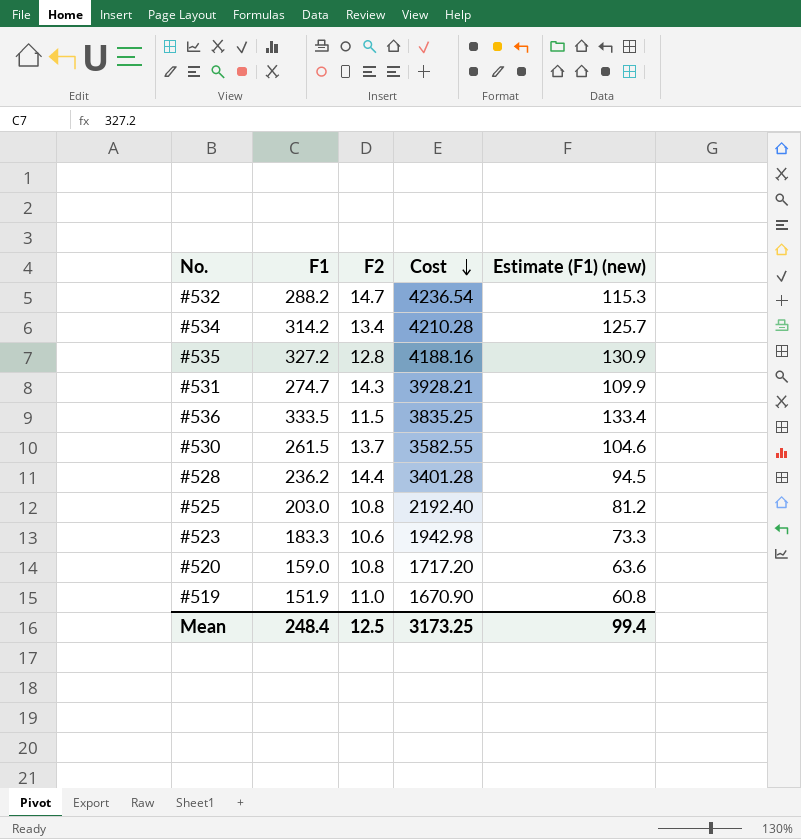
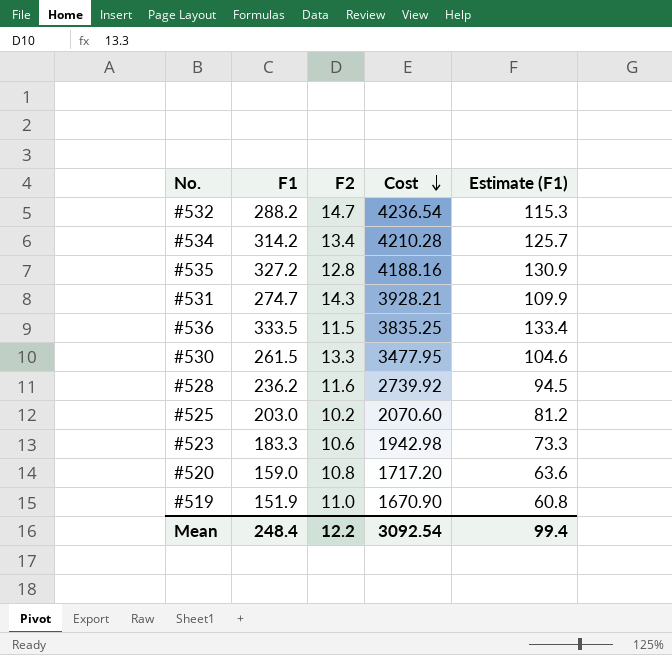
column name: Estimate (F1) (new) -> Estimate (F1)
#530 | F2: 13.7 -> 13.3
#530 | Cost: 3582.55 -> 3477.95
#528 | F2: 14.4 -> 11.6
#528 | Cost: 3401.28 -> 2739.92
#525 | F2: 10.8 -> 10.2
#525 | Cost: 2192.40 -> 2070.60
Mean | F2: 12.5 -> 12.2
Mean | Cost: 3173.25 -> 3092.54

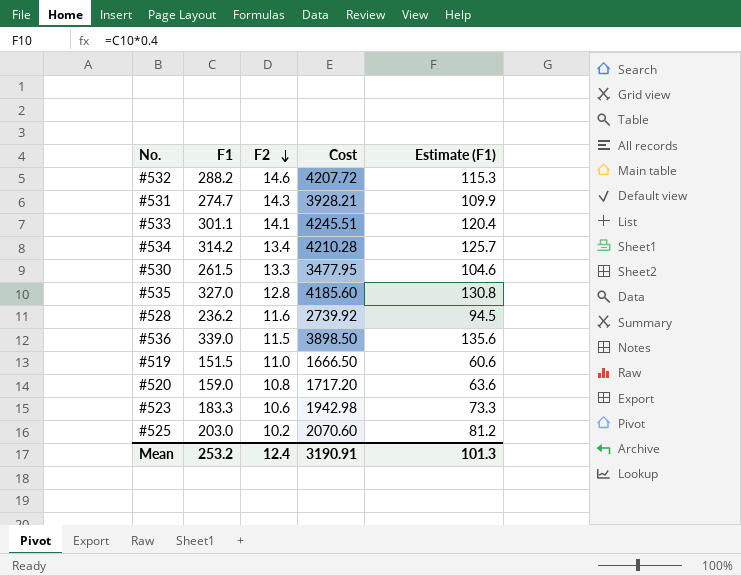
row order: Cost descending -> F2 descending
#532 | F2: 14.7 -> 14.6
#532 | Cost: 4236.54 -> 4207.72
row #533: none -> 301.1 | 14.1 | 4245.51 | 120.4
#535 | F1: 327.2 -> 327.0
#535 | Cost: 4188.16 -> 4185.60
#535 | Estimate (F1): 130.9 -> 130.8
#536 | F1: 333.5 -> 339.0
#536 | Cost: 3835.25 -> 3898.50
#536 | Estimate (F1): 133.4 -> 135.6
#519 | F1: 151.9 -> 151.5
#519 | Cost: 1670.90 -> 1666.50
#519 | Estimate (F1): 60.8 -> 60.6
Mean | F1: 248.4 -> 253.2
Mean | F2: 12.2 -> 12.4
Mean | Cost: 3092.54 -> 3190.91
Mean | Estimate (F1): 99.4 -> 101.3

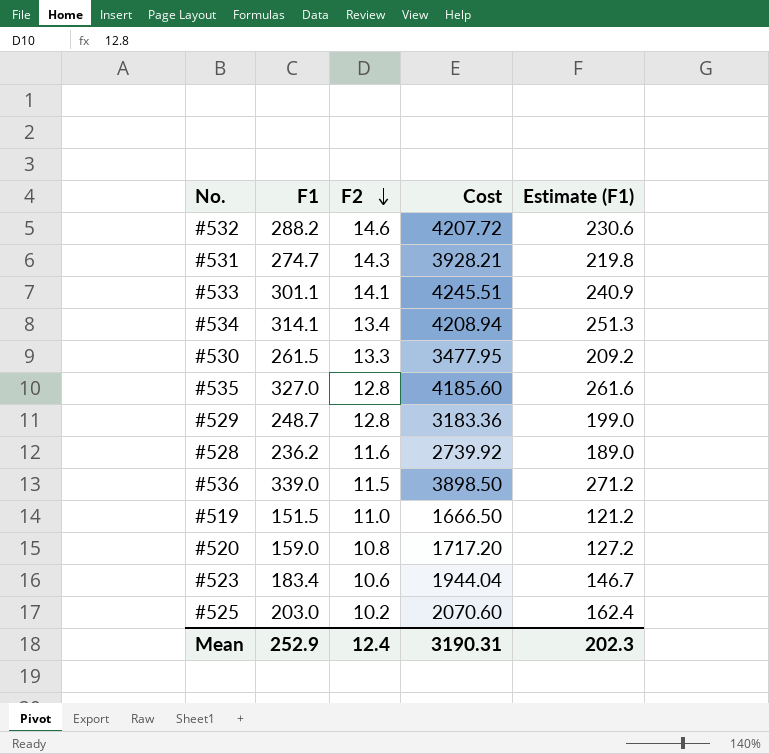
column Estimate (F1) | formula: [F1] * 0.4 -> [F1] * 0.8
#534 | F1: 314.2 -> 314.1
#534 | Cost: 4210.28 -> 4208.94
row #529: none -> 248.7 | 12.8 | 3183.36 | 199.0
#523 | F1: 183.3 -> 183.4
#523 | Cost: 1942.98 -> 1944.04
Mean | F1: 253.2 -> 252.9
Mean | Cost: 3190.91 -> 3190.31
Mean | Estimate (F1): 101.3 -> 202.3

